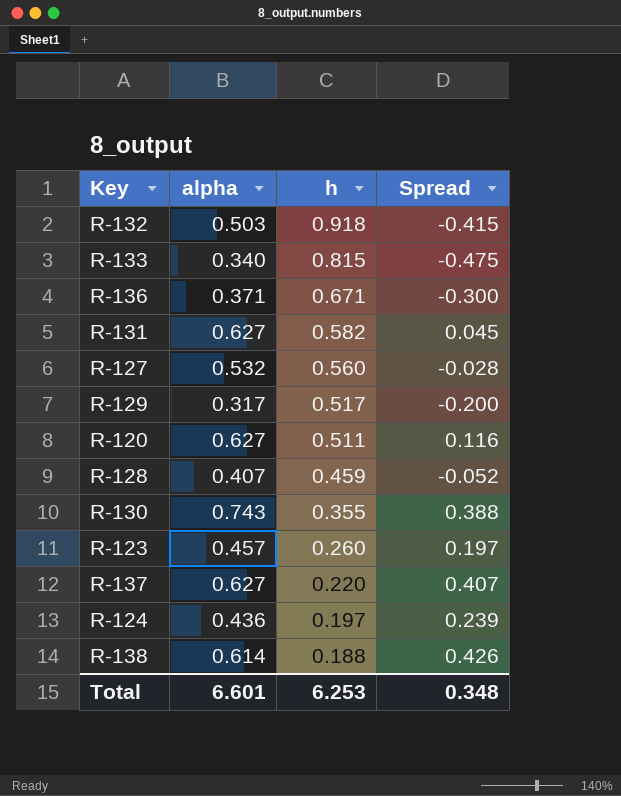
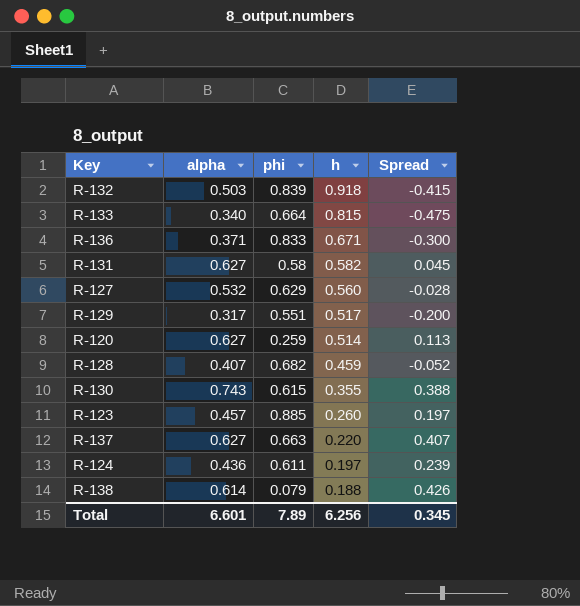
column phi | position: none -> 3
R-120 | h: 0.511 -> 0.514
R-120 | Spread: 0.116 -> 0.113
Total | h: 6.253 -> 6.256
Total | Spread: 0.348 -> 0.345

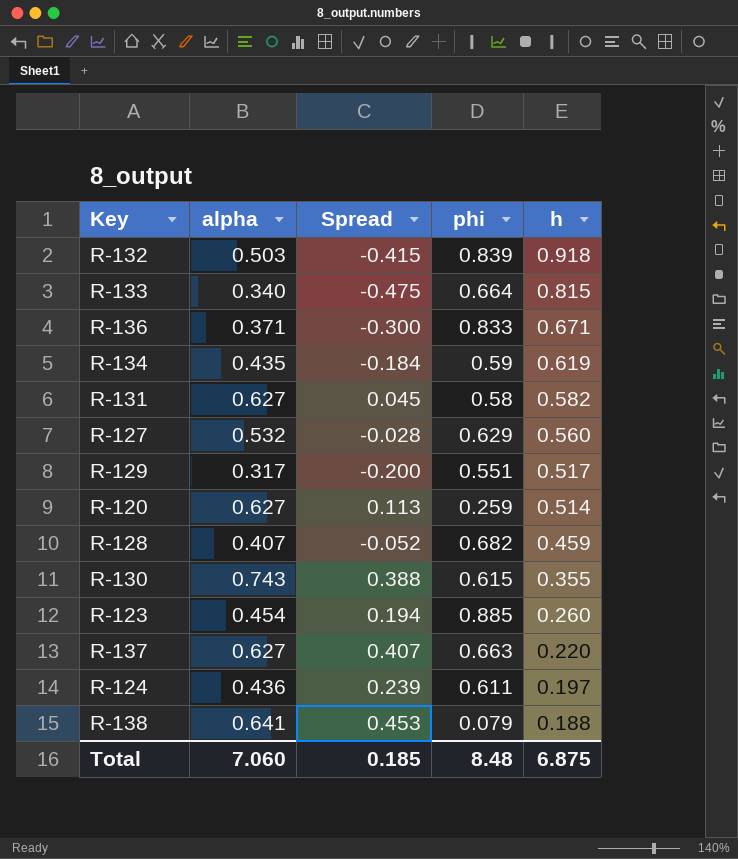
column Spread | position: 5 -> 3
row R-134: none -> 0.435 | -0.184 | 0.59 | 0.619
R-123 | alpha: 0.457 -> 0.454
R-123 | Spread: 0.197 -> 0.194
R-138 | alpha: 0.614 -> 0.641
R-138 | Spread: 0.426 -> 0.453
Total | alpha: 6.601 -> 7.060
Total | Spread: 0.345 -> 0.185
Total | phi: 7.89 -> 8.48
Total | h: 6.256 -> 6.875

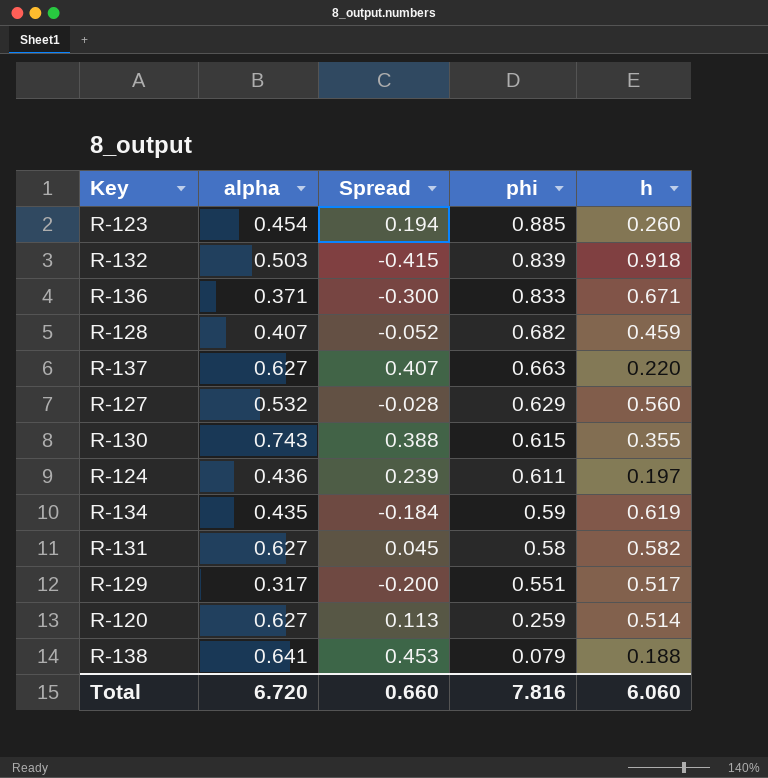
row order: h descending -> phi descending
row R-133: 0.340 | -0.475 | 0.664 | 0.815 -> none
Total | alpha: 7.060 -> 6.720
Total | Spread: 0.185 -> 0.660
Total | phi: 8.48 -> 7.816
Total | h: 6.875 -> 6.060

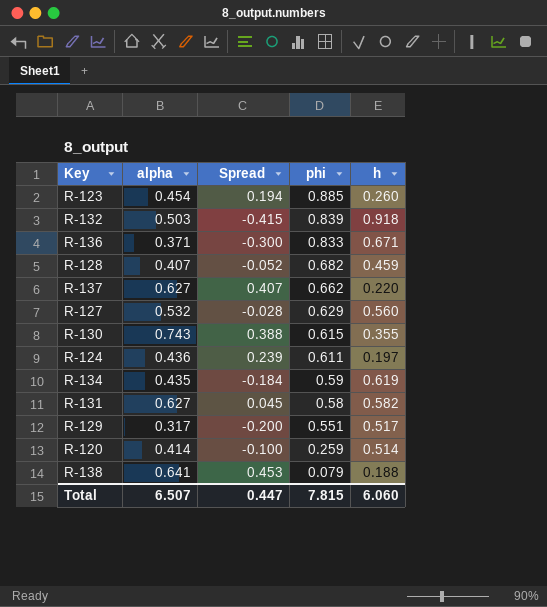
R-137 | phi: 0.663 -> 0.662
R-120 | alpha: 0.627 -> 0.414
R-120 | Spread: 0.113 -> -0.100
Total | alpha: 6.720 -> 6.507
Total | Spread: 0.660 -> 0.447
Total | phi: 7.816 -> 7.815

